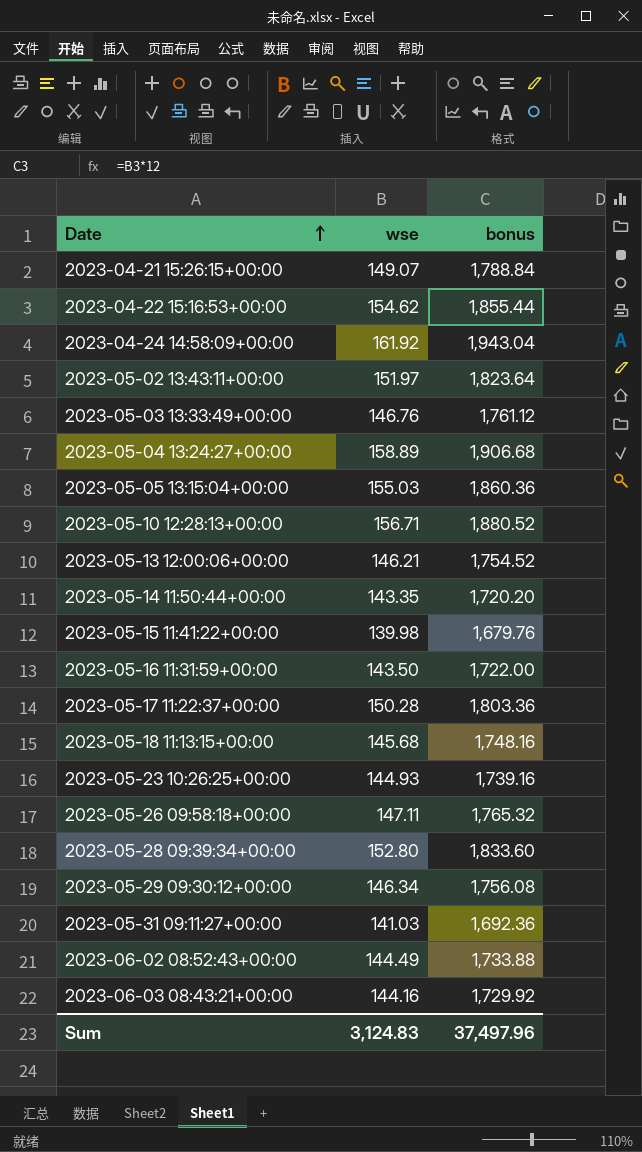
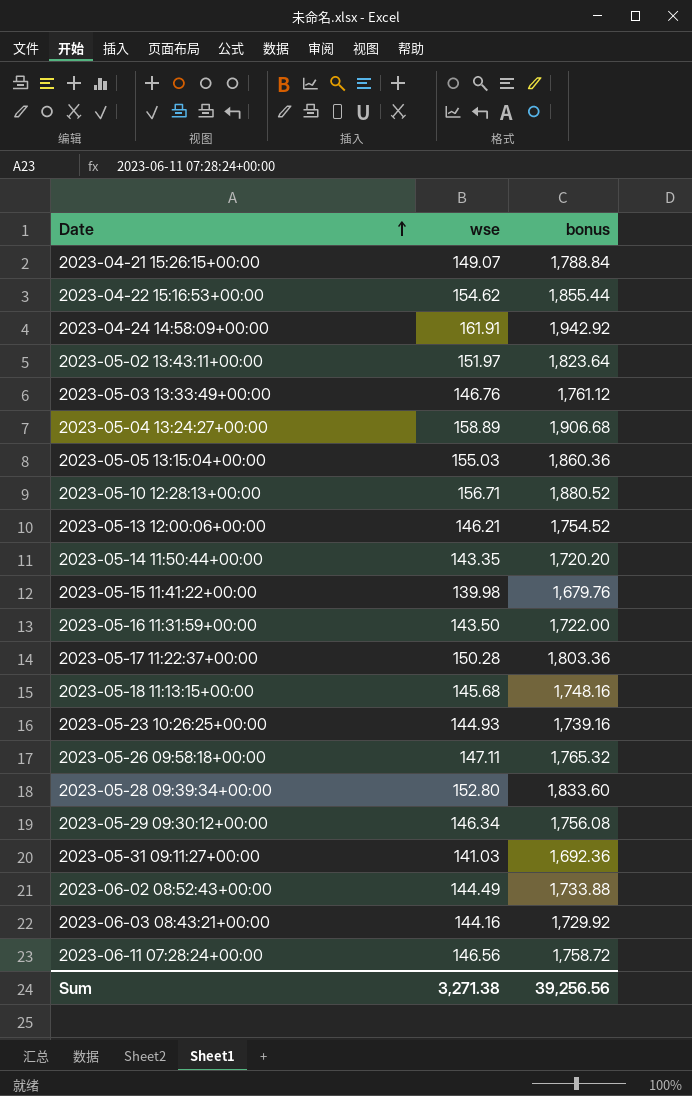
2023-04-24 14:58:09+00:00 | wse: 161.92 -> 161.91
2023-04-24 14:58:09+00:00 | bonus: 1,943.04 -> 1,942.92
row 2023-06-11 07:28:24+00:00: none -> 146.56 | 1,758.72
Sum | wse: 3,124.83 -> 3,271.38
Sum | bonus: 37,497.96 -> 39,256.56

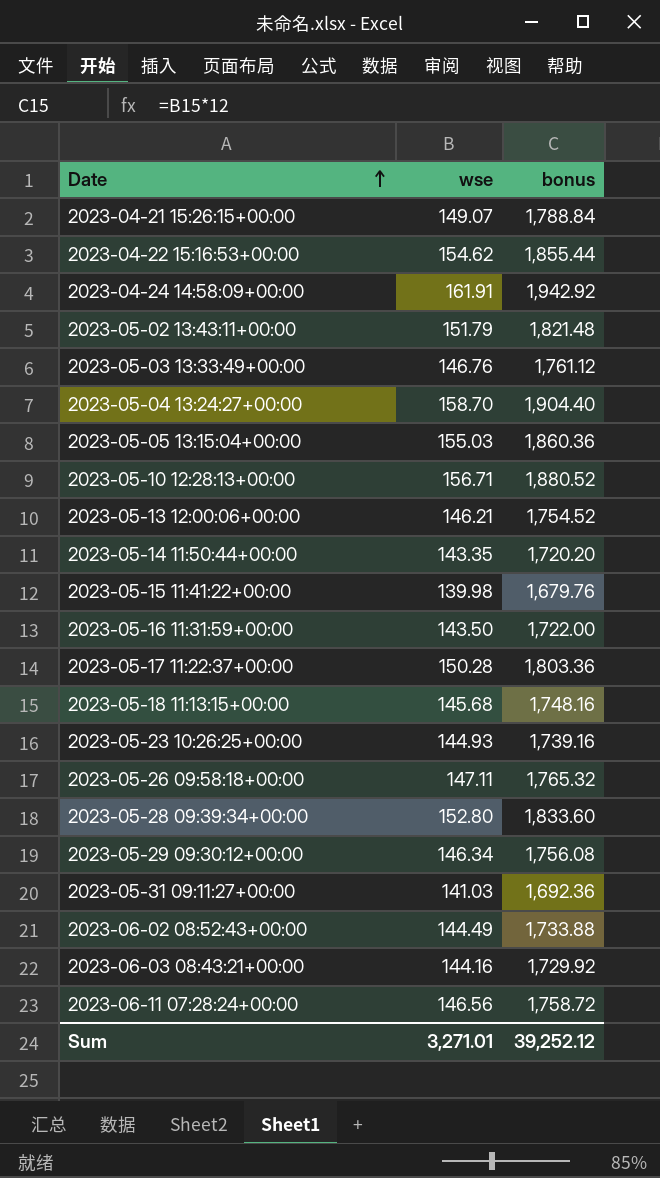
2023-05-02 13:43:11+00:00 | wse: 151.97 -> 151.79
2023-05-02 13:43:11+00:00 | bonus: 1,823.64 -> 1,821.48
2023-05-04 13:24:27+00:00 | wse: 158.89 -> 158.70
2023-05-04 13:24:27+00:00 | bonus: 1,906.68 -> 1,904.40
Sum | wse: 3,271.38 -> 3,271.01
Sum | bonus: 39,256.56 -> 39,252.12

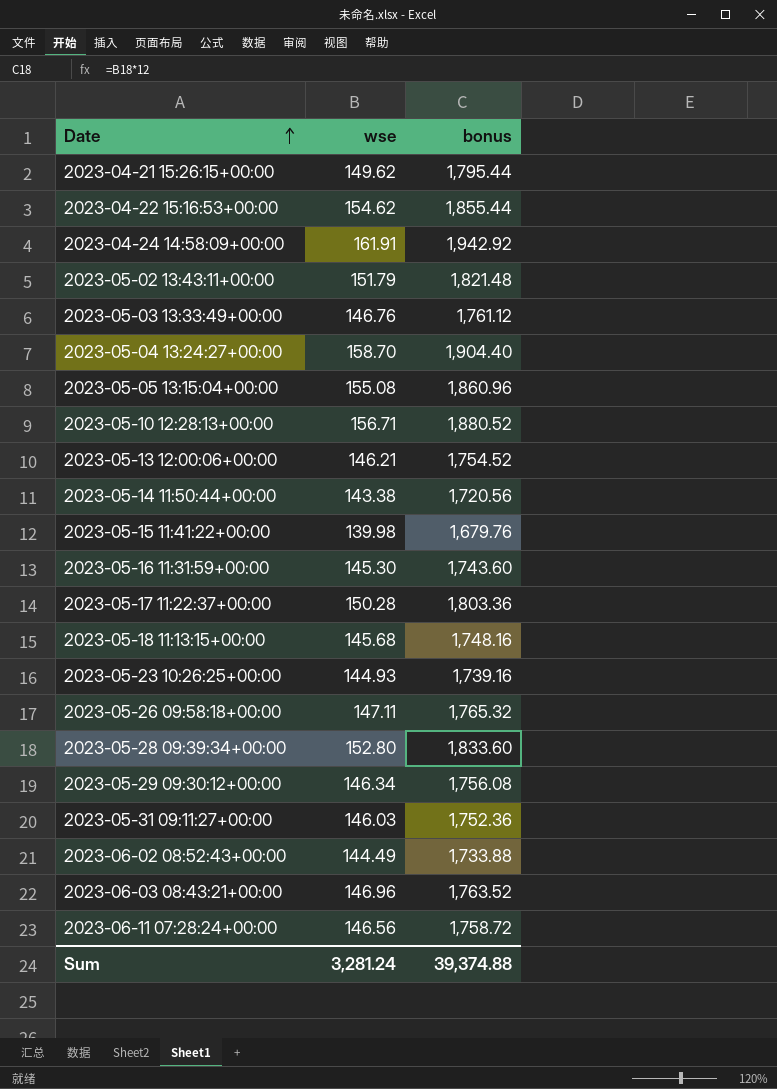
2023-04-21 15:26:15+00:00 | wse: 149.07 -> 149.62
2023-04-21 15:26:15+00:00 | bonus: 1,788.84 -> 1,795.44
2023-05-05 13:15:04+00:00 | wse: 155.03 -> 155.08
2023-05-05 13:15:04+00:00 | bonus: 1,860.36 -> 1,860.96
2023-05-14 11:50:44+00:00 | wse: 143.35 -> 143.38
2023-05-14 11:50:44+00:00 | bonus: 1,720.20 -> 1,720.56
2023-05-16 11:31:59+00:00 | wse: 143.50 -> 145.30
2023-05-16 11:31:59+00:00 | bonus: 1,722.00 -> 1,743.60
2023-05-31 09:11:27+00:00 | wse: 141.03 -> 146.03
2023-05-31 09:11:27+00:00 | bonus: 1,692.36 -> 1,752.36
2023-06-03 08:43:21+00:00 | wse: 144.16 -> 146.96
2023-06-03 08:43:21+00:00 | bonus: 1,729.92 -> 1,763.52
Sum | wse: 3,271.01 -> 3,281.24
Sum | bonus: 39,252.12 -> 39,374.88

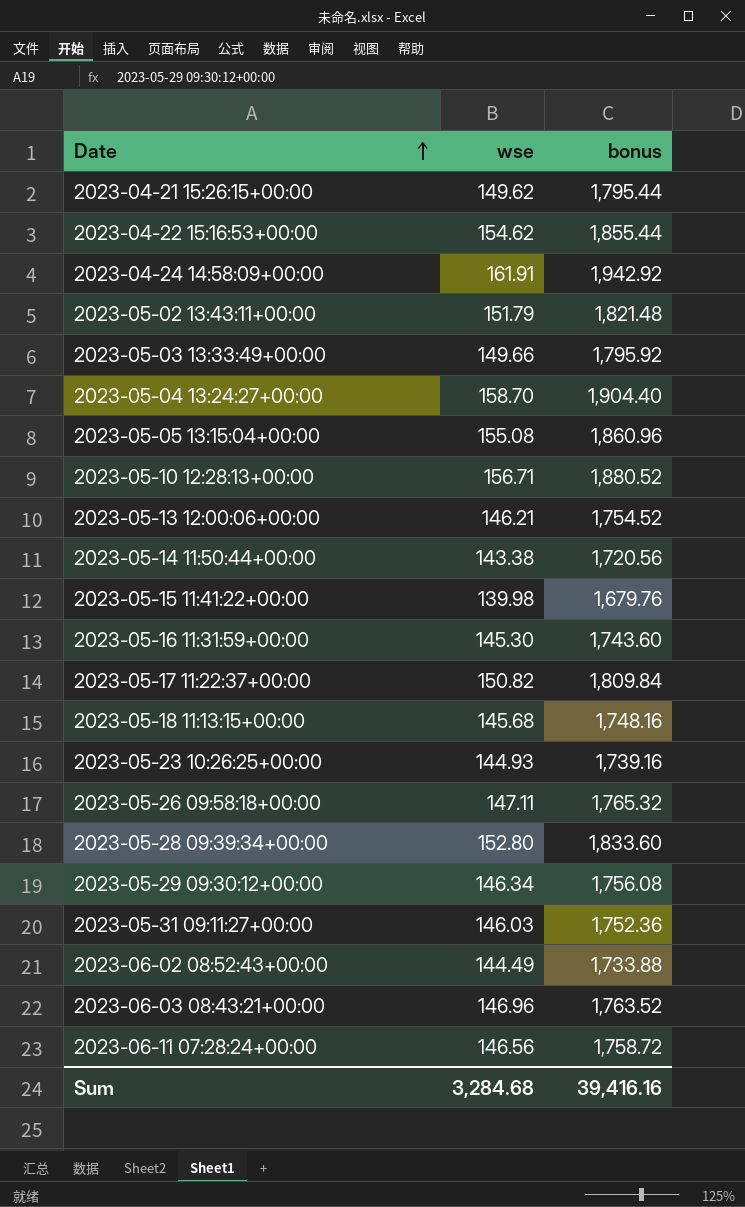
2023-05-03 13:33:49+00:00 | wse: 146.76 -> 149.66
2023-05-03 13:33:49+00:00 | bonus: 1,761.12 -> 1,795.92
2023-05-17 11:22:37+00:00 | wse: 150.28 -> 150.82
2023-05-17 11:22:37+00:00 | bonus: 1,803.36 -> 1,809.84
Sum | wse: 3,281.24 -> 3,284.68
Sum | bonus: 39,374.88 -> 39,416.16

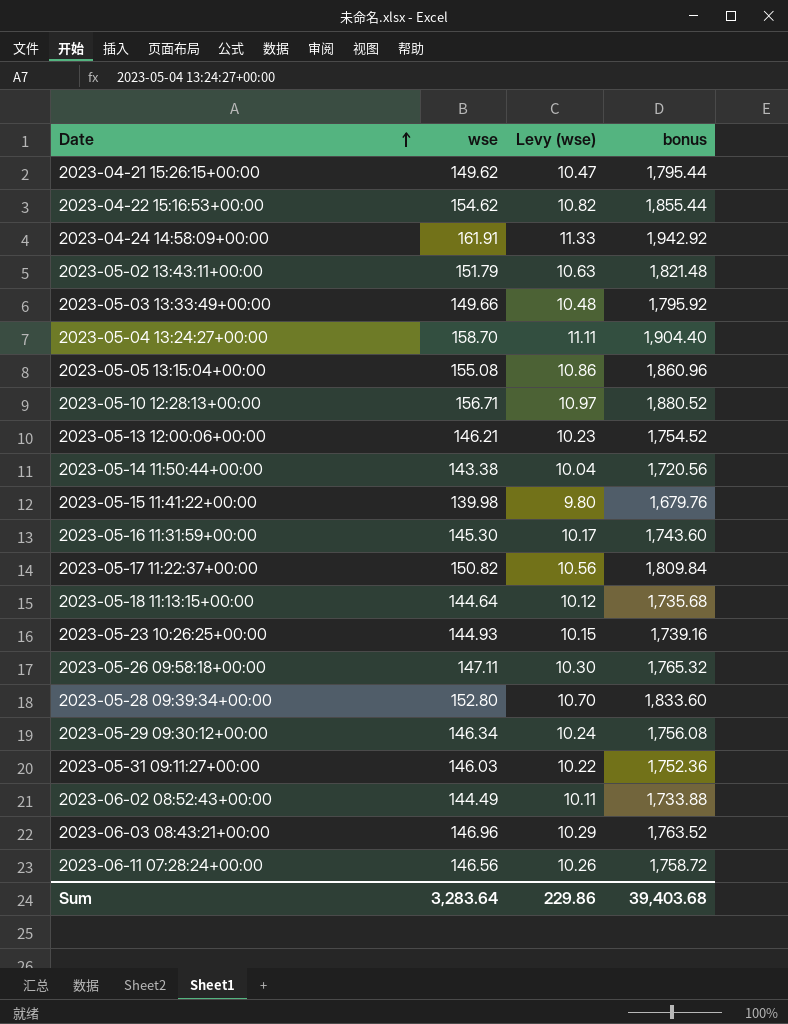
column Levy (wse) | formula: none -> [wse] * 0.07
2023-05-18 11:13:15+00:00 | wse: 145.68 -> 144.64
2023-05-18 11:13:15+00:00 | bonus: 1,748.16 -> 1,735.68
Sum | wse: 3,284.68 -> 3,283.64
Sum | bonus: 39,416.16 -> 39,403.68

